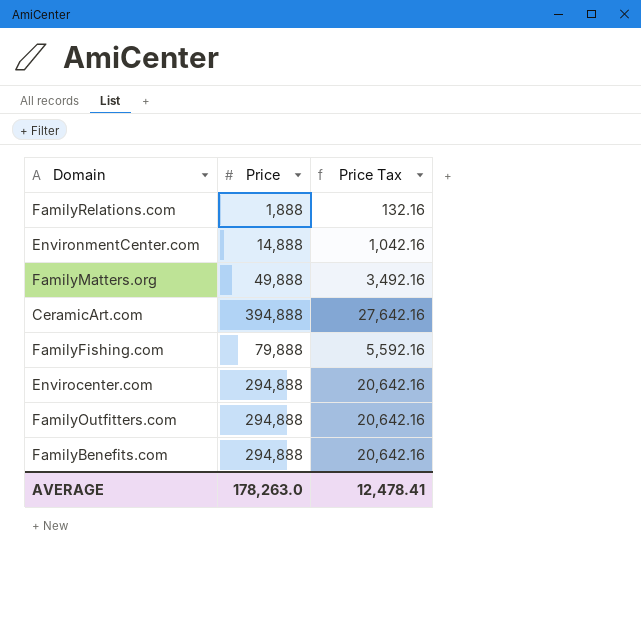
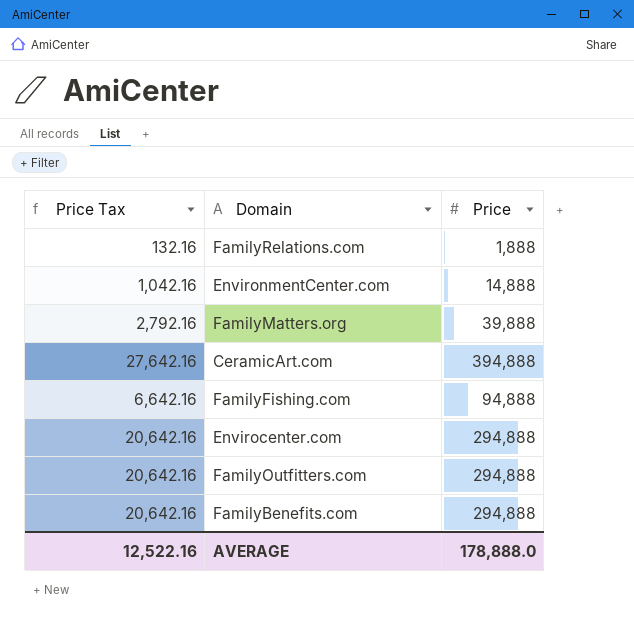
column Price Tax | position: 3 -> 1
FamilyMatters.org | Price Tax: 3,492.16 -> 2,792.16
FamilyMatters.org | Price: 49,888 -> 39,888
FamilyFishing.com | Price Tax: 5,592.16 -> 6,642.16
FamilyFishing.com | Price: 79,888 -> 94,888
AVERAGE | Price Tax: 12,478.41 -> 12,522.16
AVERAGE | Price: 178,263.0 -> 178,888.0

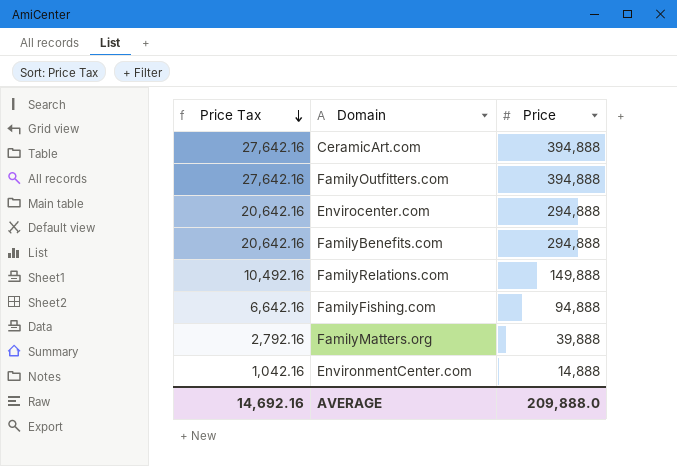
row order: none -> Price Tax descending
FamilyOutfitters.com | Price Tax: 20,642.16 -> 27,642.16
FamilyOutfitters.com | Price: 294,888 -> 394,888
FamilyRelations.com | Price Tax: 132.16 -> 10,492.16
FamilyRelations.com | Price: 1,888 -> 149,888
AVERAGE | Price Tax: 12,522.16 -> 14,692.16
AVERAGE | Price: 178,888.0 -> 209,888.0

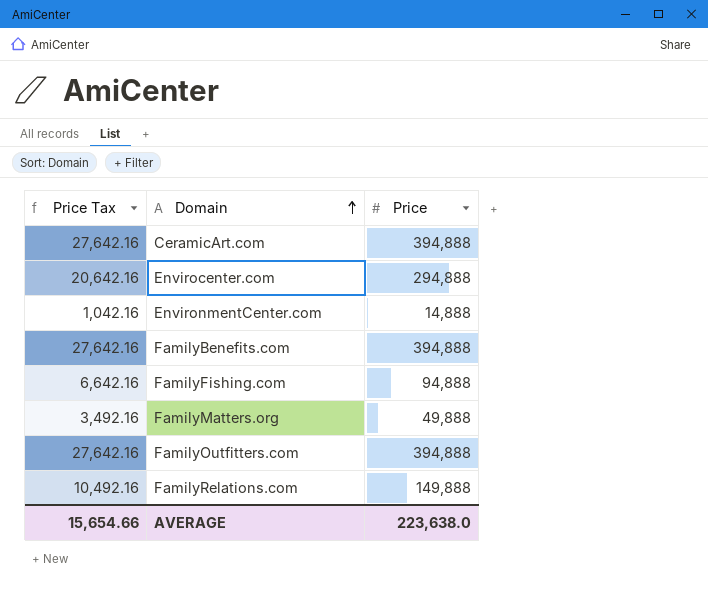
row order: Price Tax descending -> Domain ascending
FamilyBenefits.com | Price Tax: 20,642.16 -> 27,642.16
FamilyBenefits.com | Price: 294,888 -> 394,888
FamilyMatters.org | Price Tax: 2,792.16 -> 3,492.16
FamilyMatters.org | Price: 39,888 -> 49,888
AVERAGE | Price Tax: 14,692.16 -> 15,654.66
AVERAGE | Price: 209,888.0 -> 223,638.0

